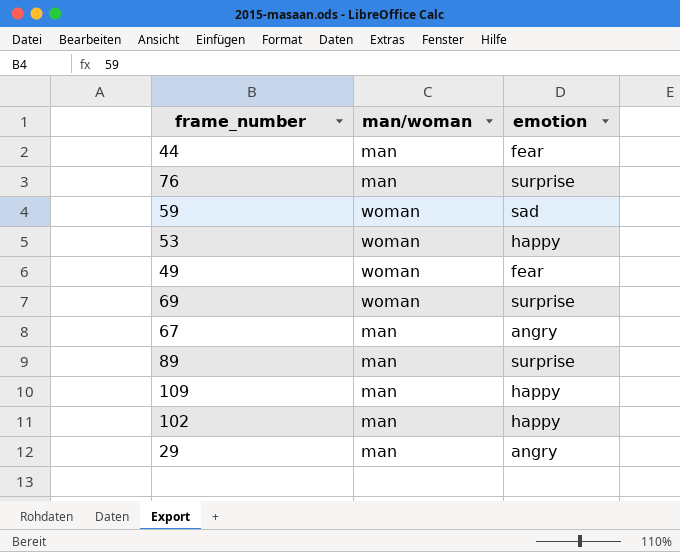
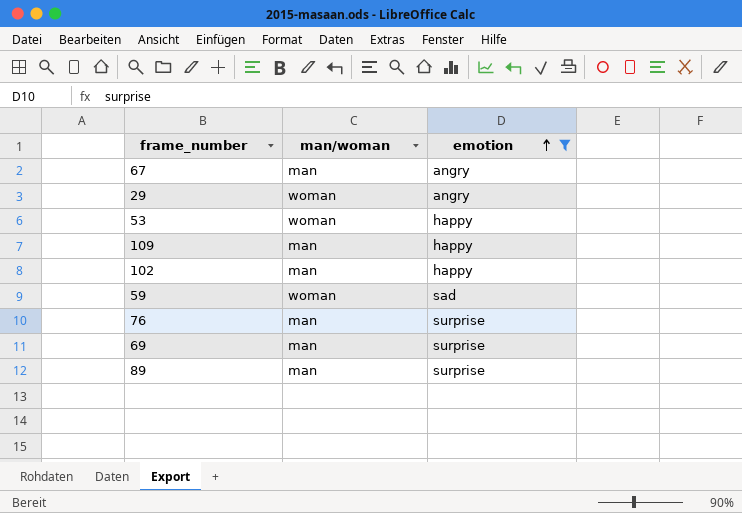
filter: none -> emotion != fear
row order: none -> emotion ascending
29 | man/woman: man -> woman
69 | man/woman: woman -> man

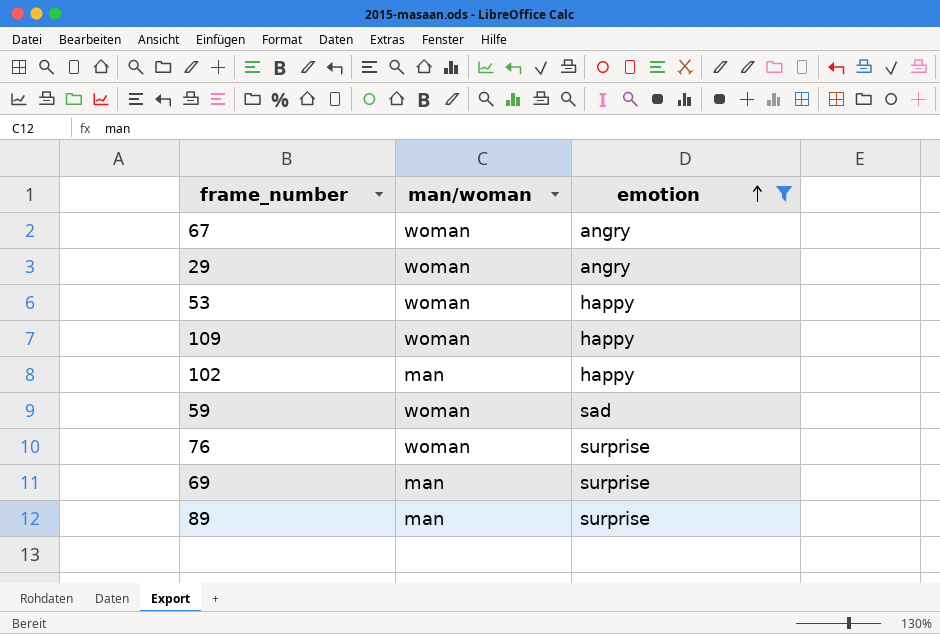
67 | man/woman: man -> woman
109 | man/woman: man -> woman
76 | man/woman: man -> woman

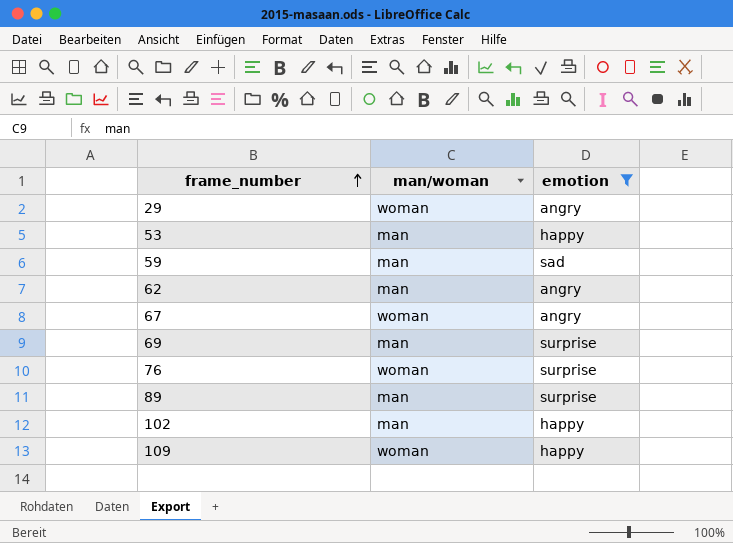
row order: emotion ascending -> frame_number ascending
53 | man/woman: woman -> man
59 | man/woman: woman -> man
row 62: none -> man | angry

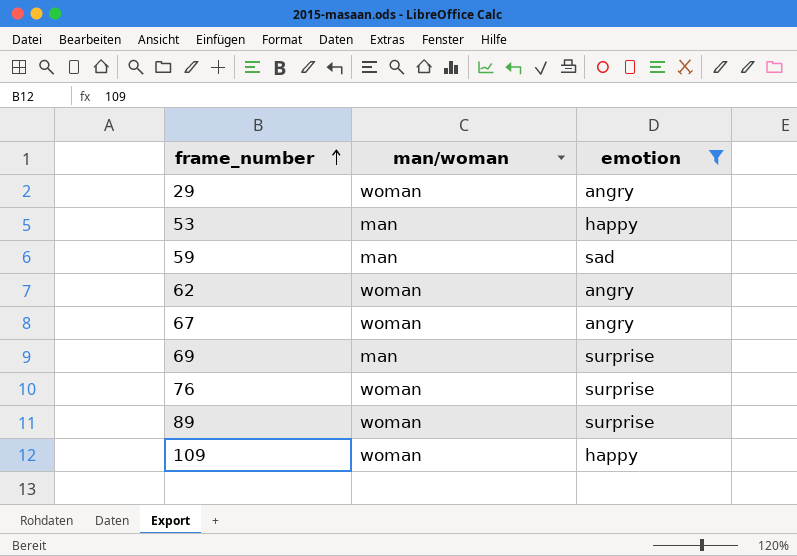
row 102: man | happy -> none
62 | man/woman: man -> woman
89 | man/woman: man -> woman

